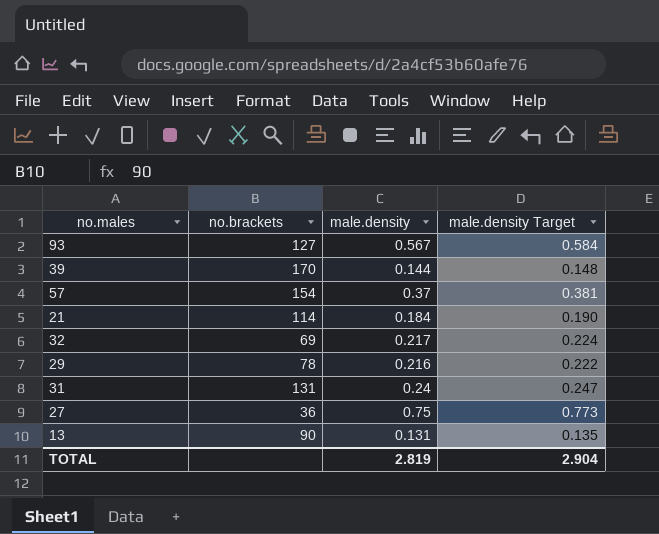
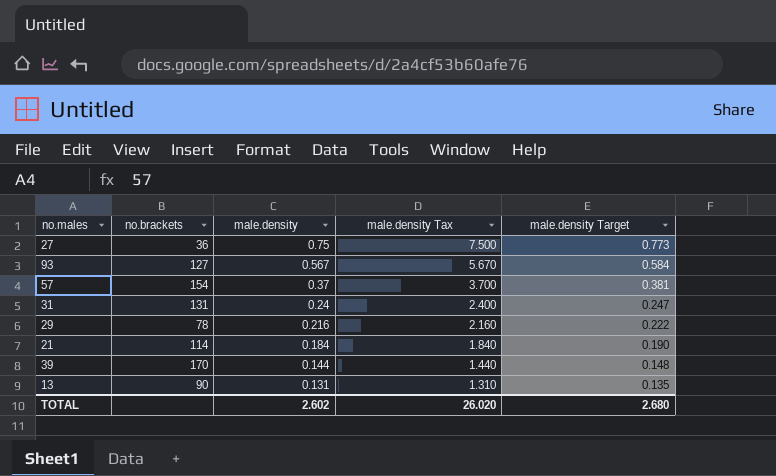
row order: none -> male.density descending
column male.density Tax | formula: none -> [male.density] * 10
row 32: 69 | 0.217 | 0.224 -> none
TOTAL | male.density: 2.819 -> 2.602
TOTAL | male.density Target: 2.904 -> 2.680

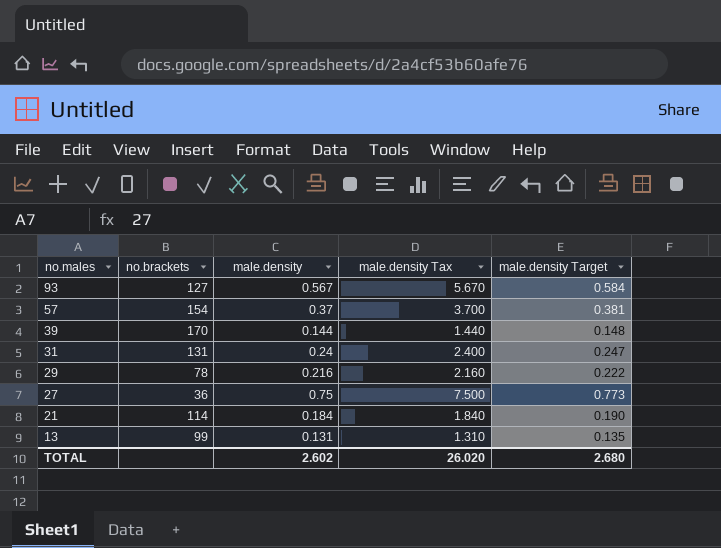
row order: male.density descending -> no.males descending
13 | no.brackets: 90 -> 99

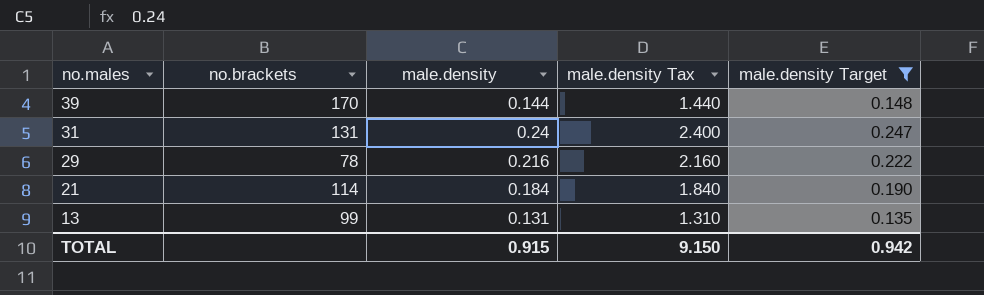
filter: none -> male.density Target <= 0.247
TOTAL | male.density: 2.602 -> 0.915
TOTAL | male.density Tax: 26.020 -> 9.150
TOTAL | male.density Target: 2.680 -> 0.942

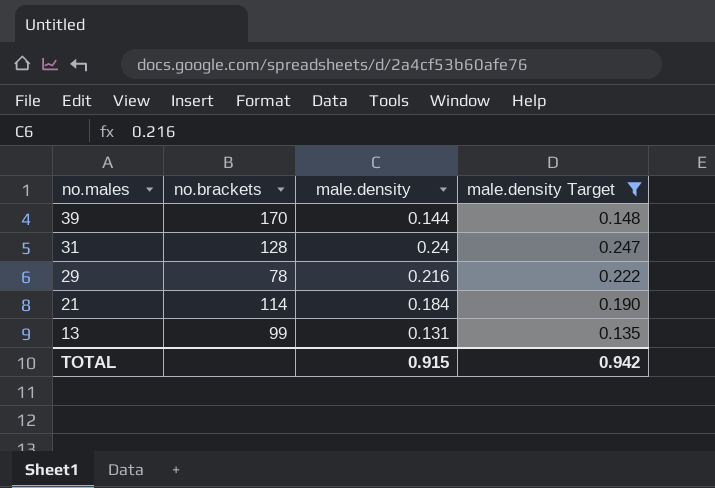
column male.density Tax | formula: [male.density] * 10 -> none
31 | no.brackets: 131 -> 128

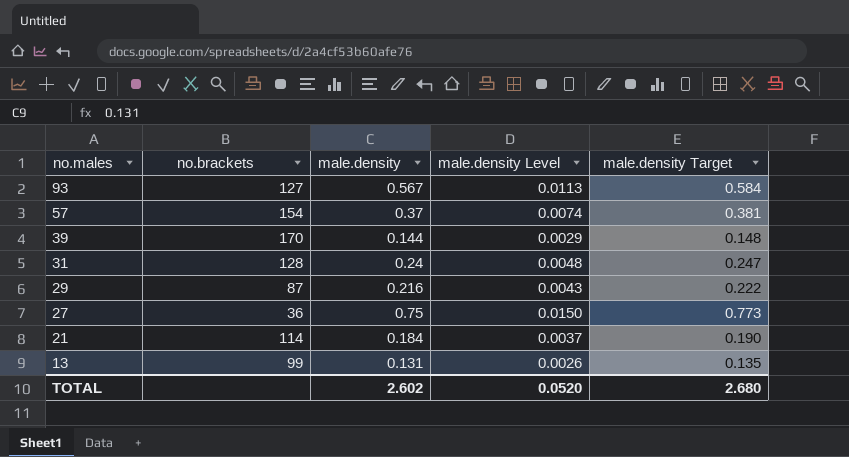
filter: male.density Target <= 0.247 -> none
column male.density Level | formula: none -> [male.density] * 0.02
29 | no.brackets: 78 -> 87
TOTAL | male.density: 0.915 -> 2.602
TOTAL | male.density Target: 0.942 -> 2.680

